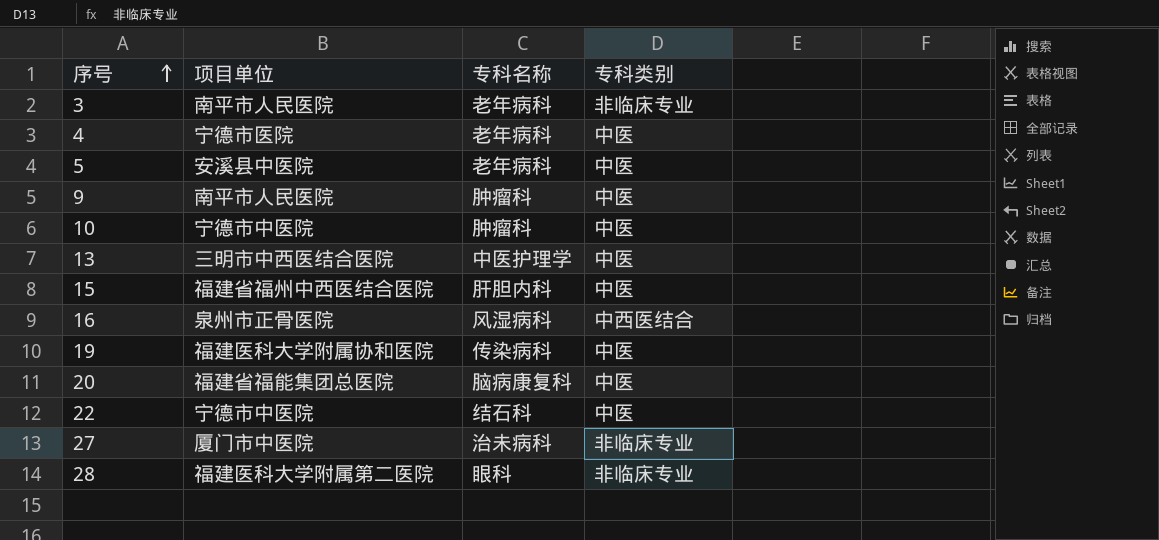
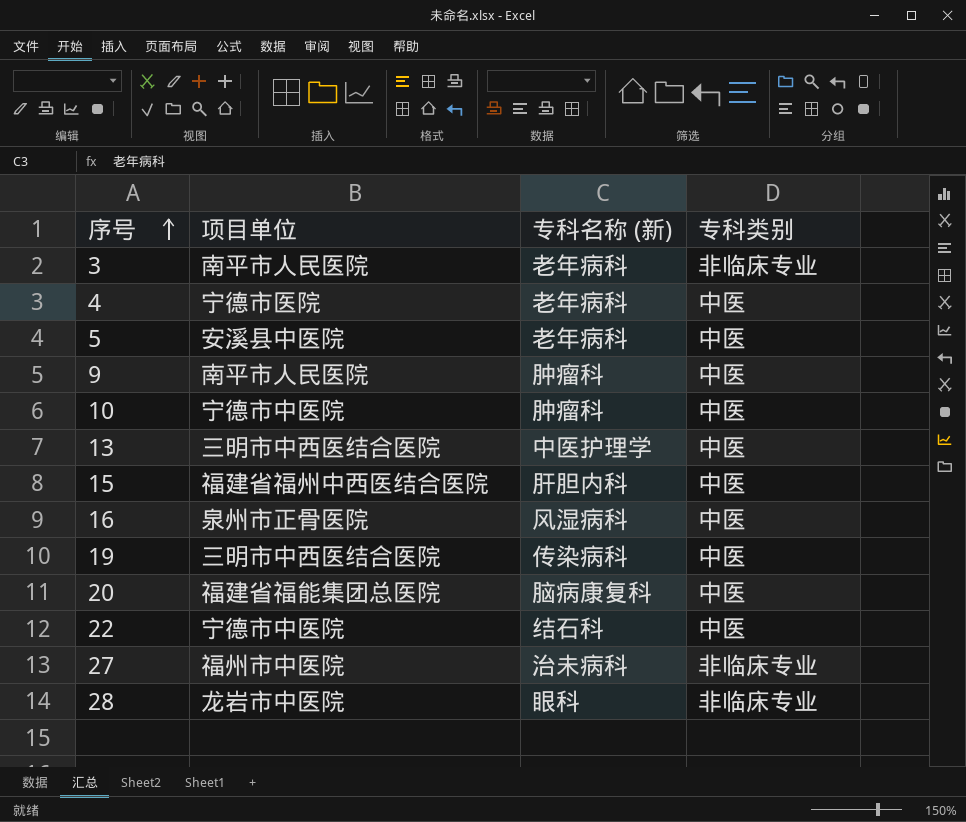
column name: 专科名称 -> 专科名称 (新)
16 | 专科类别: 中西医结合 -> 中医
19 | 项目单位: 福建医科大学附属协和医院 -> 三明市中西医结合医院
27 | 项目单位: 厦门市中医院 -> 福州市中医院
28 | 项目单位: 福建医科大学附属第二医院 -> 龙岩市中医院

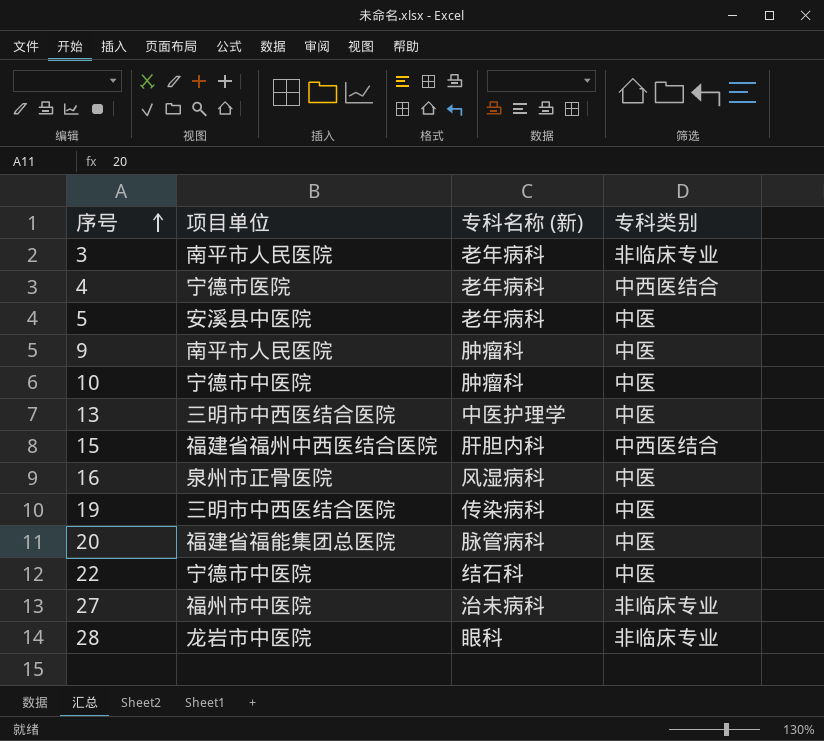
4 | 专科类别: 中医 -> 中西医结合
15 | 专科类别: 中医 -> 中西医结合
20 | 专科名称 (新): 脑病康复科 -> 脉管病科

